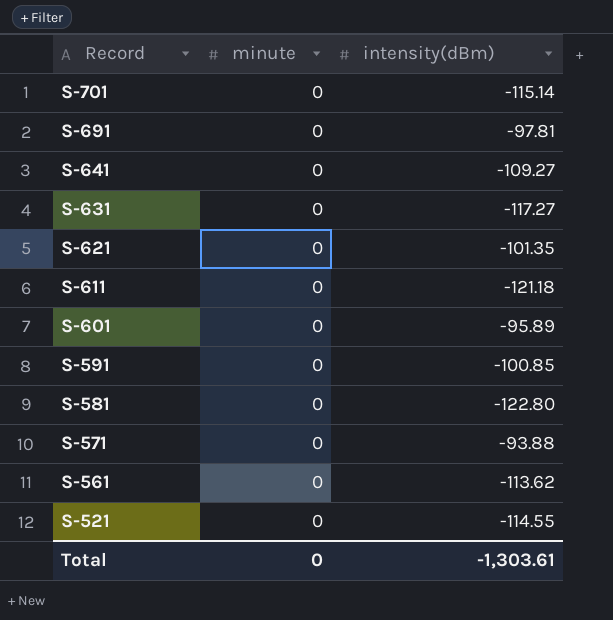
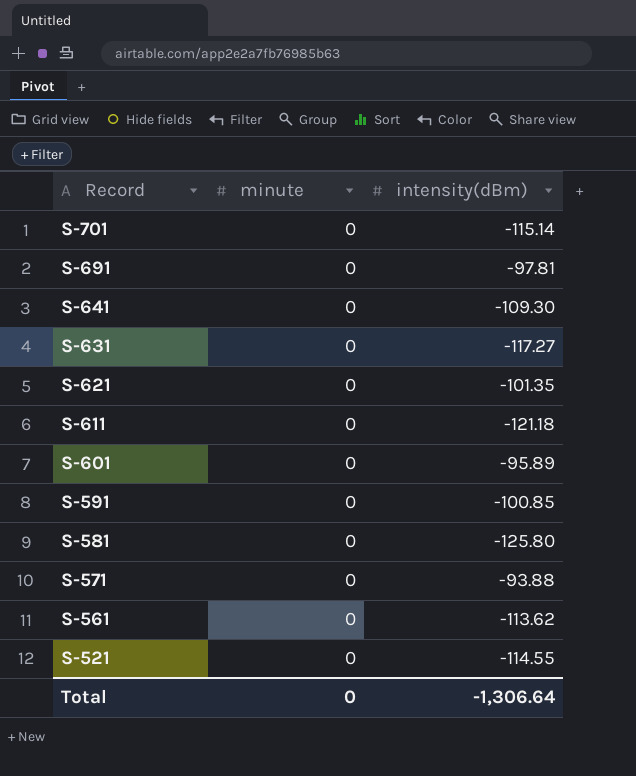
S-641 | intensity(dBm): -109.27 -> -109.30
S-581 | intensity(dBm): -122.80 -> -125.80
Total | intensity(dBm): -1,303.61 -> -1,306.64

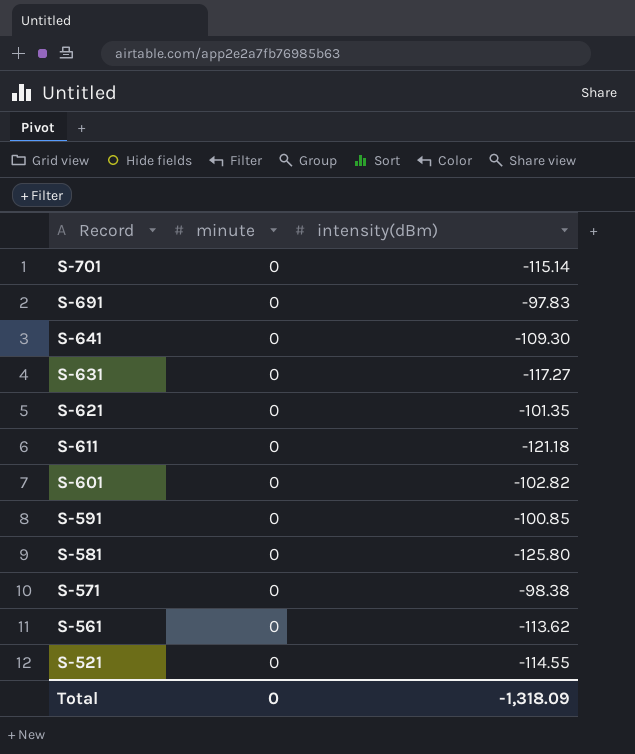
S-691 | intensity(dBm): -97.81 -> -97.83
S-601 | intensity(dBm): -95.89 -> -102.82
S-571 | intensity(dBm): -93.88 -> -98.38
Total | intensity(dBm): -1,306.64 -> -1,318.09

